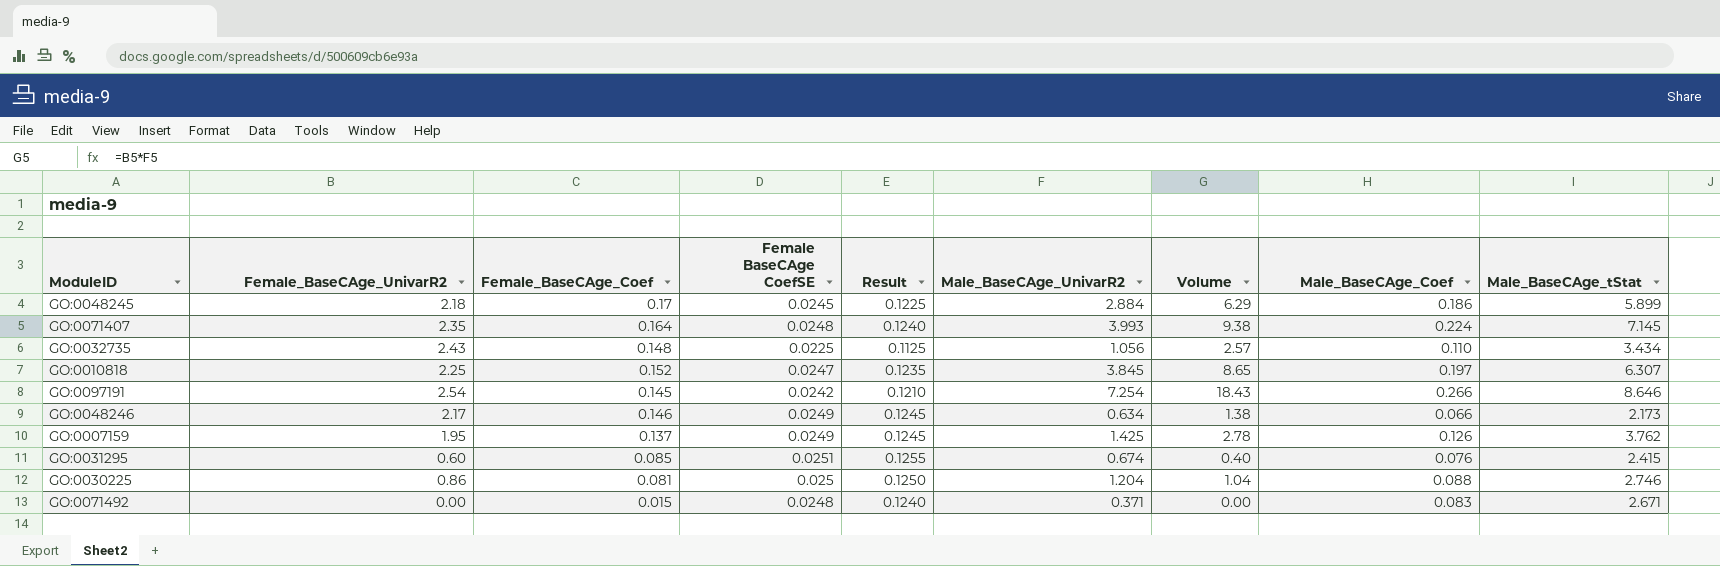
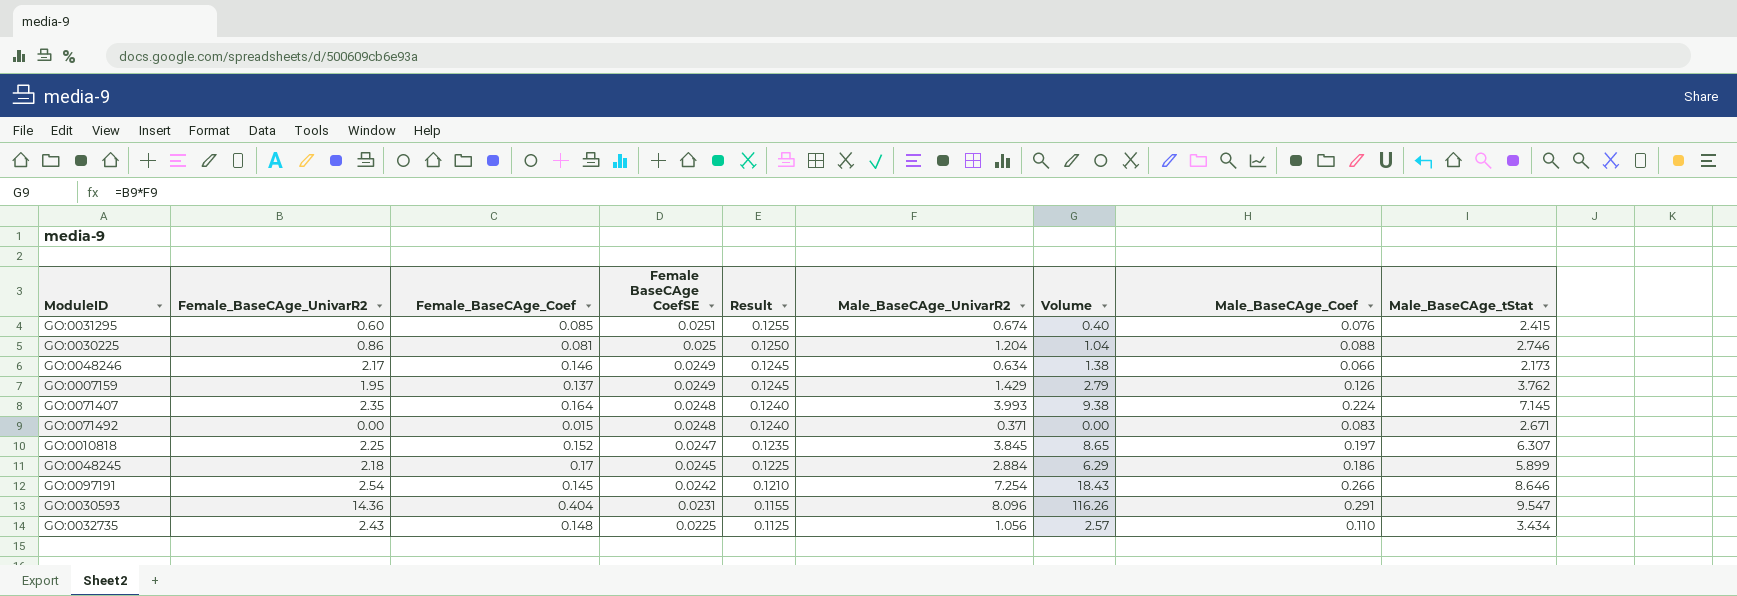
row order: none -> Female BaseCAge CoefSE descending
GO:0007159 | Male_BaseCAge_UnivarR2: 1.425 -> 1.429
GO:0007159 | Volume: 2.78 -> 2.79
row GO:0030593: none -> 14.36 | 0.404 | 0.0231 | 0.1155 | 8.096 | 116.26 | 0.291 | 9.547

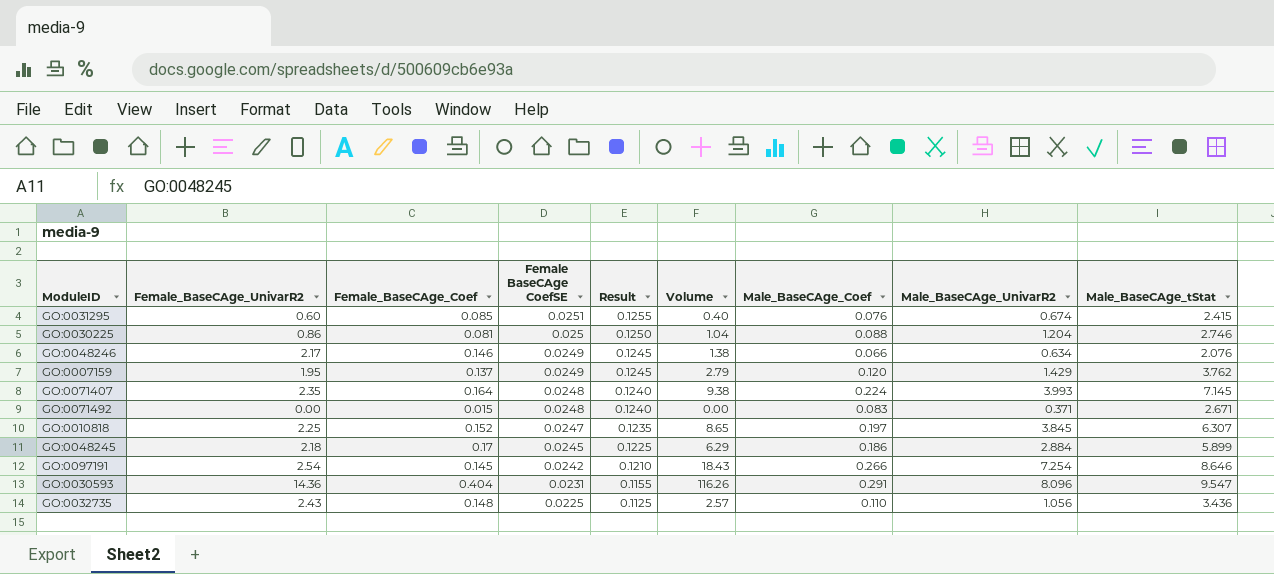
column Male_BaseCAge_UnivarR2 | position: 6 -> 8
GO:0048246 | Male_BaseCAge_tStat: 2.173 -> 2.076
GO:0007159 | Male_BaseCAge_Coef: 0.126 -> 0.120
GO:0032735 | Male_BaseCAge_tStat: 3.434 -> 3.436

